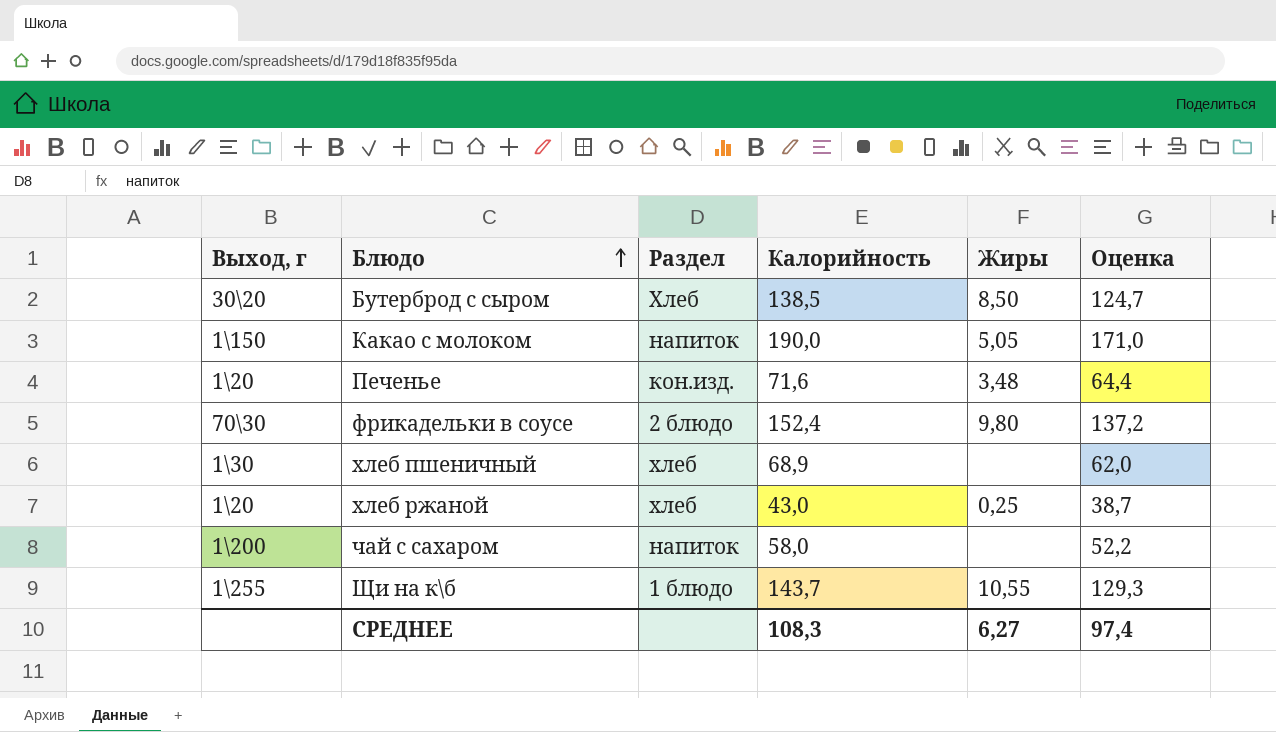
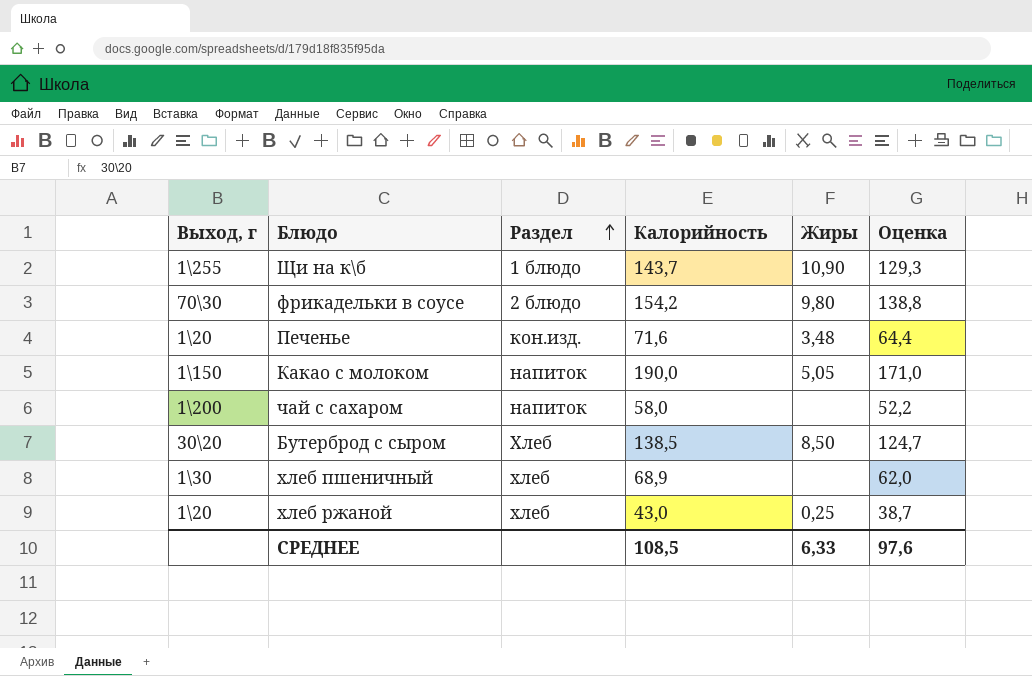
row order: Блюдо ascending -> Раздел ascending
Щи на к\б | Жиры: 10,55 -> 10,90
фрикадельки в соусе | Калорийность: 152,4 -> 154,2
фрикадельки в соусе | Оценка: 137,2 -> 138,8
СРЕДНЕЕ | Калорийность: 108,3 -> 108,5
СРЕДНЕЕ | Жиры: 6,27 -> 6,33
СРЕДНЕЕ | Оценка: 97,4 -> 97,6

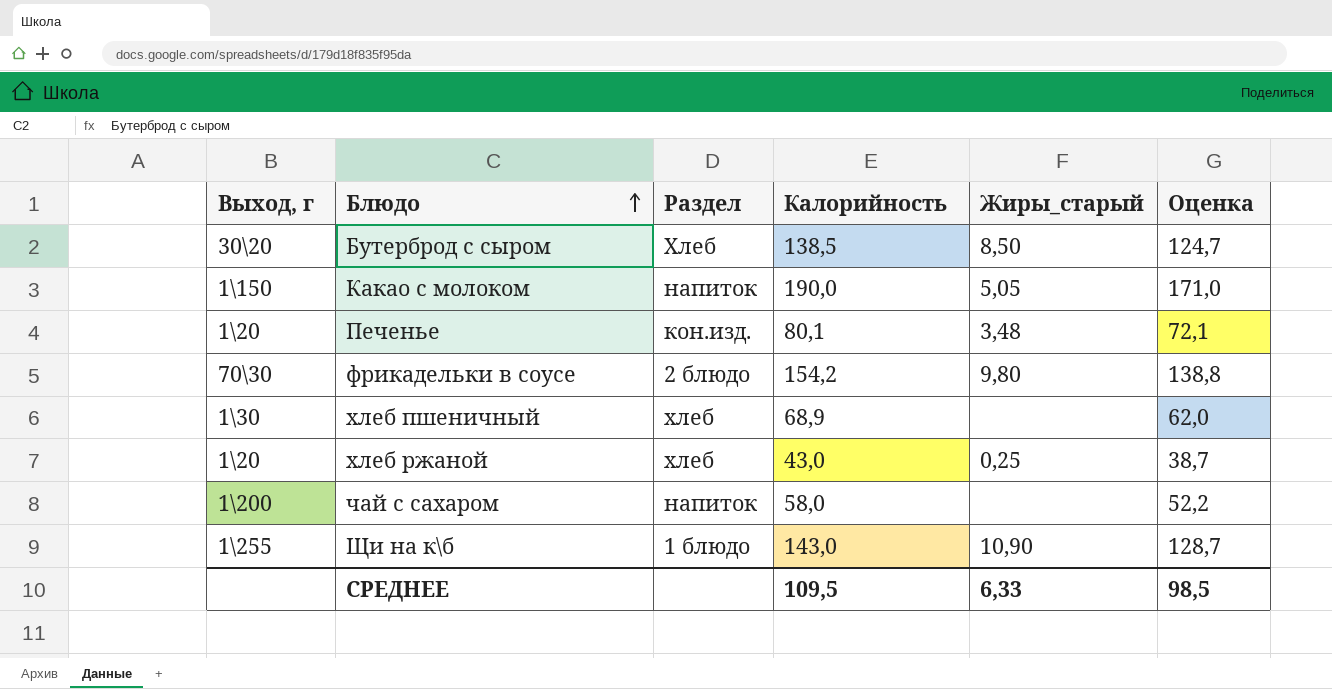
row order: Раздел ascending -> Блюдо ascending
column name: Жиры -> Жиры_старый
Печенье | Калорийность: 71,6 -> 80,1
Печенье | Оценка: 64,4 -> 72,1
Щи на к\б | Калорийность: 143,7 -> 143,0
Щи на к\б | Оценка: 129,3 -> 128,7
СРЕДНЕЕ | Калорийность: 108,5 -> 109,5
СРЕДНЕЕ | Оценка: 97,6 -> 98,5

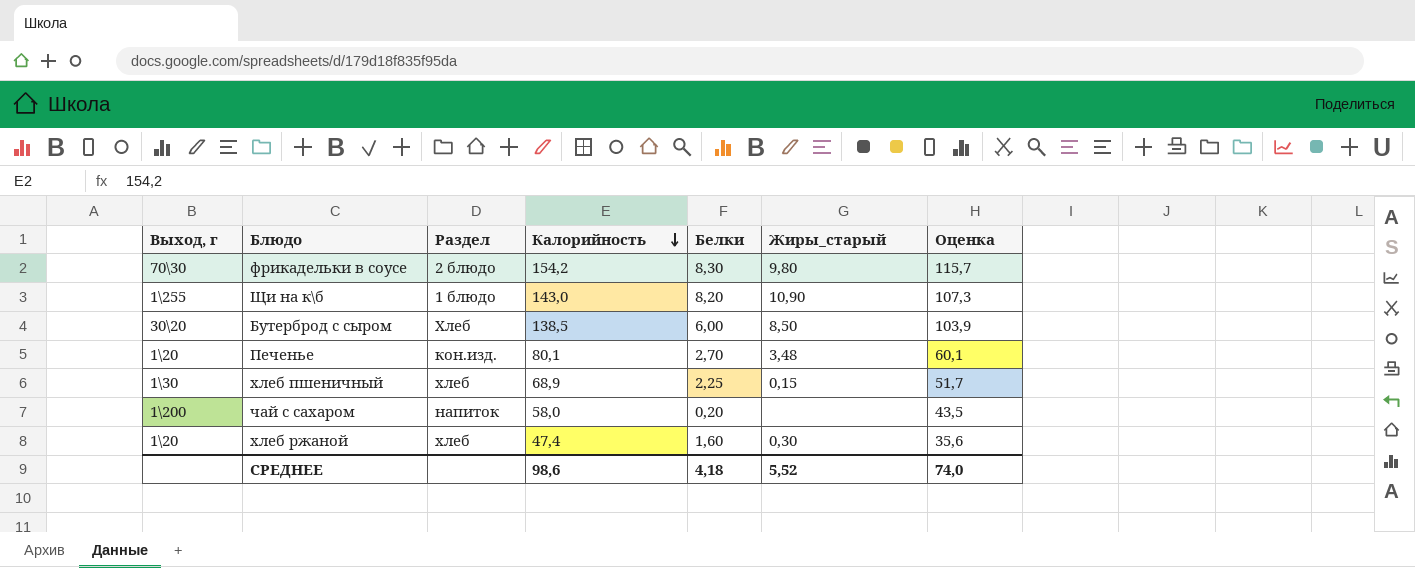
row order: Блюдо ascending -> Калорийность descending
column Белки | position: none -> 5
column Оценка | formula: [Калорийность] * 0,9 -> [Калорийность] * 0,75
row Какао с молоком: 1\150 | напиток | 190,0 | 5,05 | 171,0 -> none
хлеб пшеничный | Жиры_старый: none -> 0,15
хлеб ржаной | Калорийность: 43,0 -> 47,4
хлеб ржаной | Жиры_старый: 0,25 -> 0,30
СРЕДНЕЕ | Калорийность: 109,5 -> 98,6
СРЕДНЕЕ | Жиры_старый: 6,33 -> 5,52
СРЕДНЕЕ | Оценка: 98,5 -> 74,0

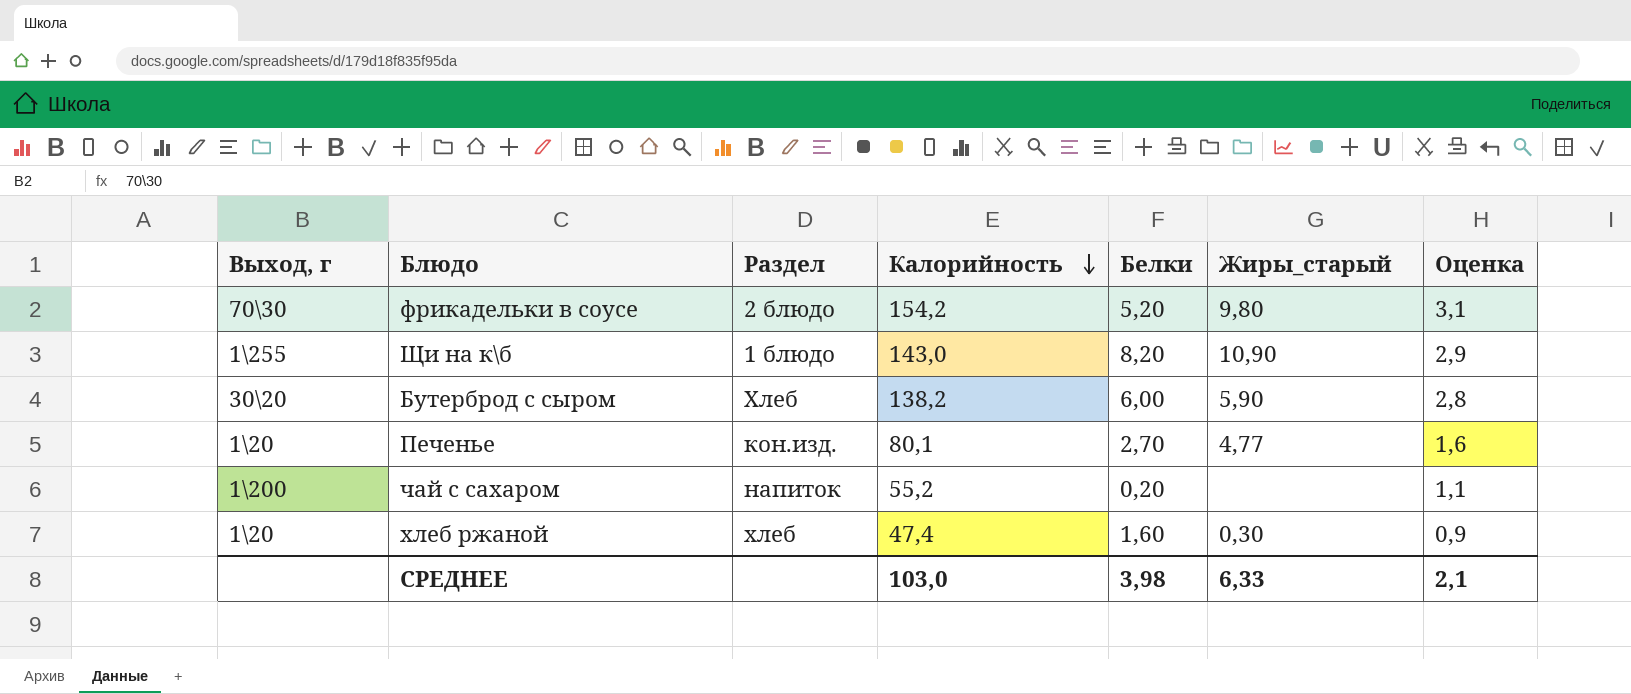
column Оценка | formula: [Калорийность] * 0,75 -> [Калорийность] * 0,02
row хлеб пшеничный: 1\30 | хлеб | 68,9 | 2,25 | 0,15 | 51,7 -> none
фрикадельки в соусе | Белки: 8,30 -> 5,20
Бутерброд с сыром | Калорийность: 138,5 -> 138,2
Бутерброд с сыром | Жиры_старый: 8,50 -> 5,90
Печенье | Жиры_старый: 3,48 -> 4,77
чай с сахаром | Калорийность: 58,0 -> 55,2
СРЕДНЕЕ | Калорийность: 98,6 -> 103,0
СРЕДНЕЕ | Белки: 4,18 -> 3,98
СРЕДНЕЕ | Жиры_старый: 5,52 -> 6,33
СРЕДНЕЕ | Оценка: 74,0 -> 2,1

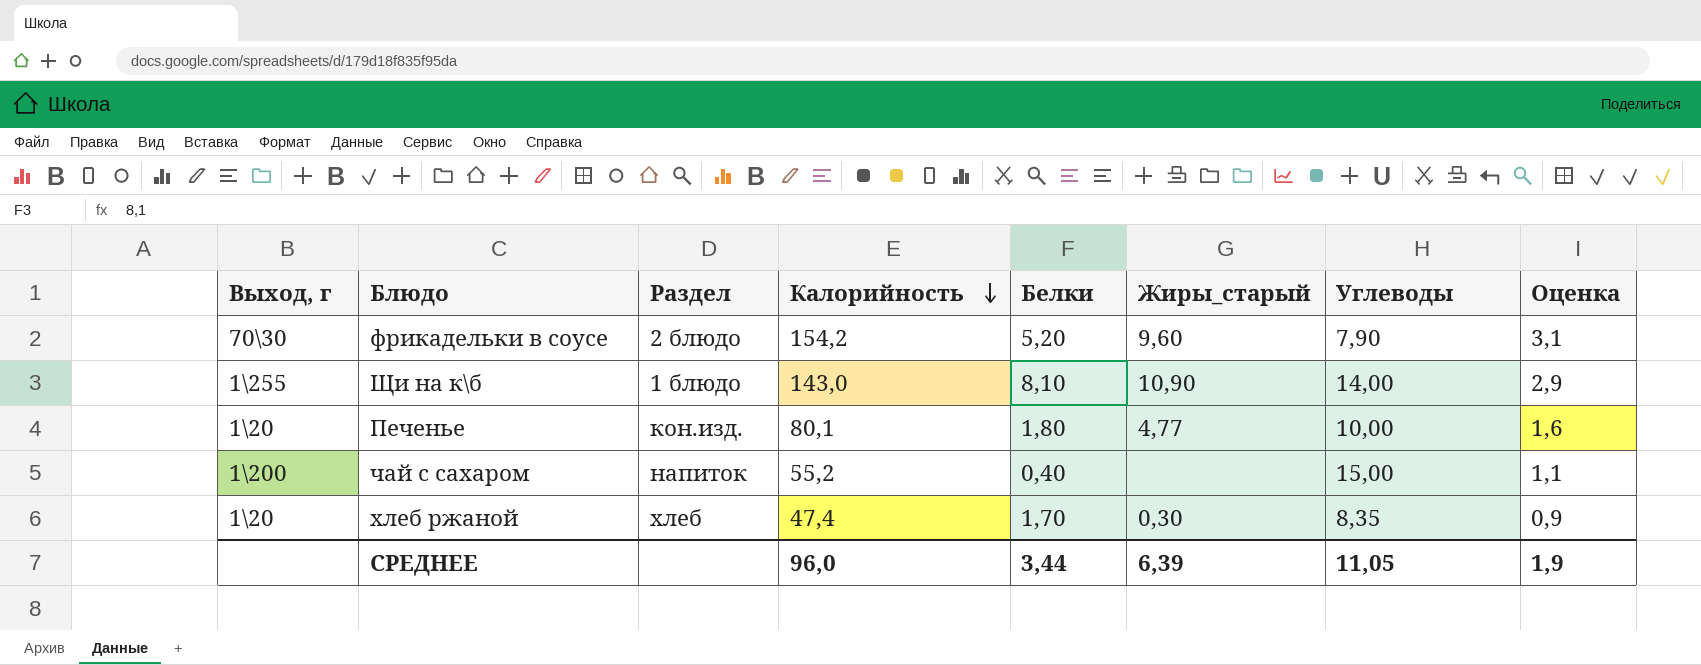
column Углеводы | position: none -> 7
row Бутерброд с сыром: 30\20 | Хлеб | 138,2 | 6,00 | 5,90 | 2,8 -> none
фрикадельки в соусе | Жиры_старый: 9,80 -> 9,60
Щи на к\б | Белки: 8,20 -> 8,10
Печенье | Белки: 2,70 -> 1,80
чай с сахаром | Белки: 0,20 -> 0,40
хлеб ржаной | Белки: 1,60 -> 1,70
СРЕДНЕЕ | Калорийность: 103,0 -> 96,0
СРЕДНЕЕ | Белки: 3,98 -> 3,44
СРЕДНЕЕ | Жиры_старый: 6,33 -> 6,39
СРЕДНЕЕ | Оценка: 2,1 -> 1,9

